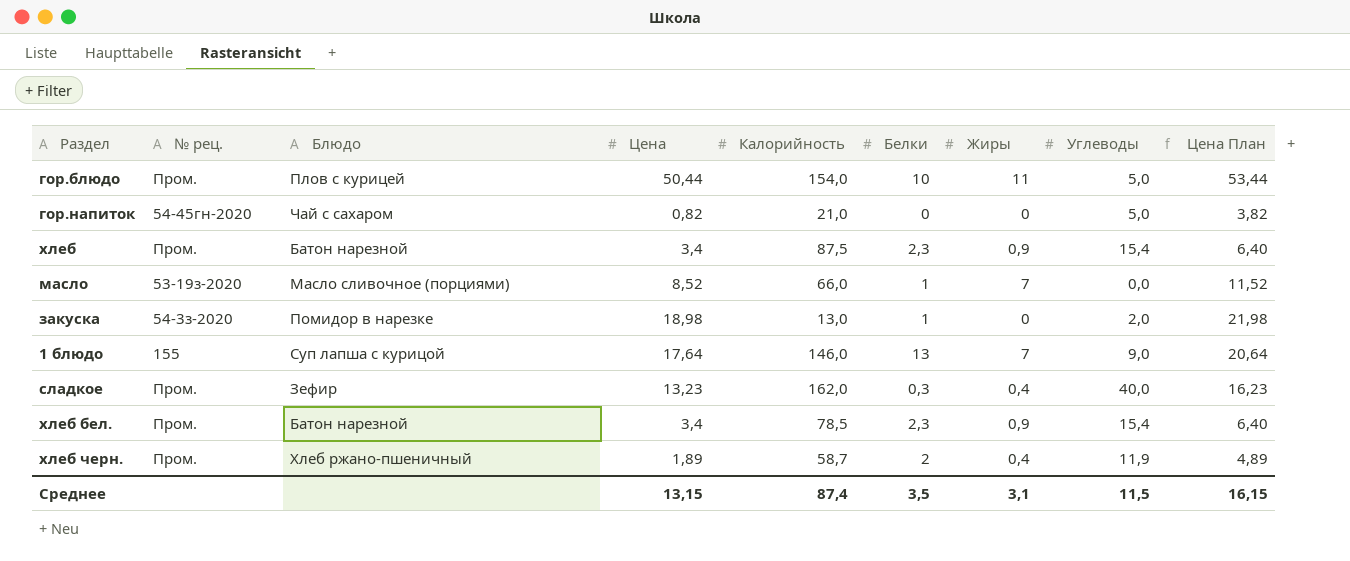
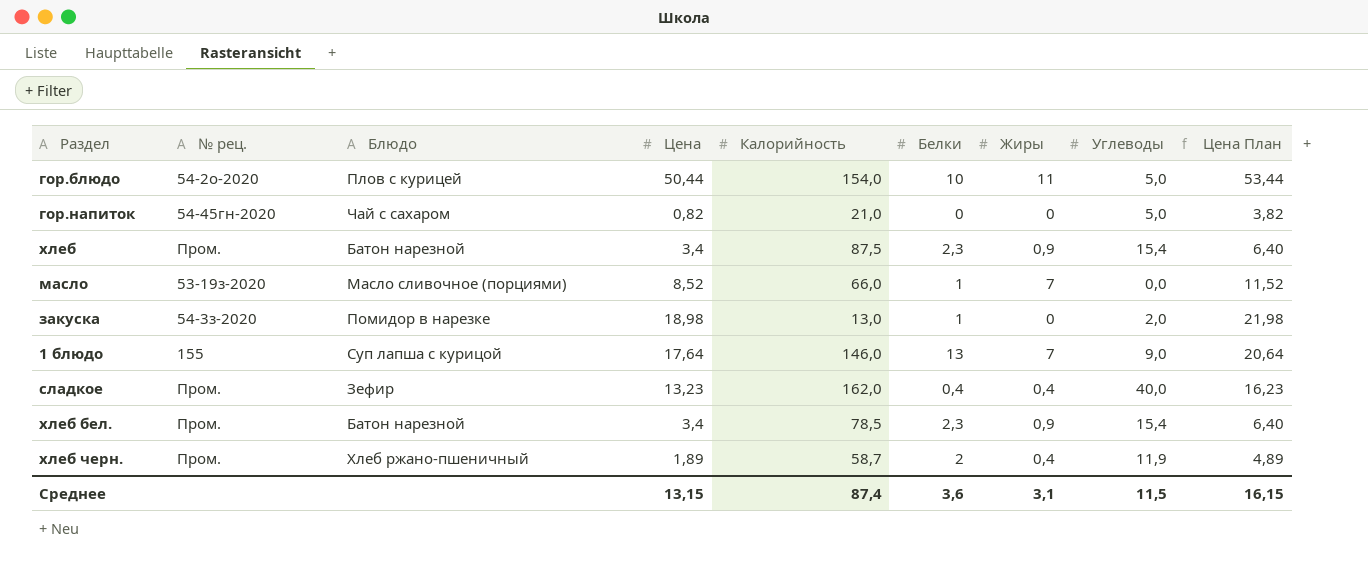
гор.блюдо | № рец.: Пром. -> 54-2о-2020
сладкое | Белки: 0,3 -> 0,4
Среднее | Белки: 3,5 -> 3,6

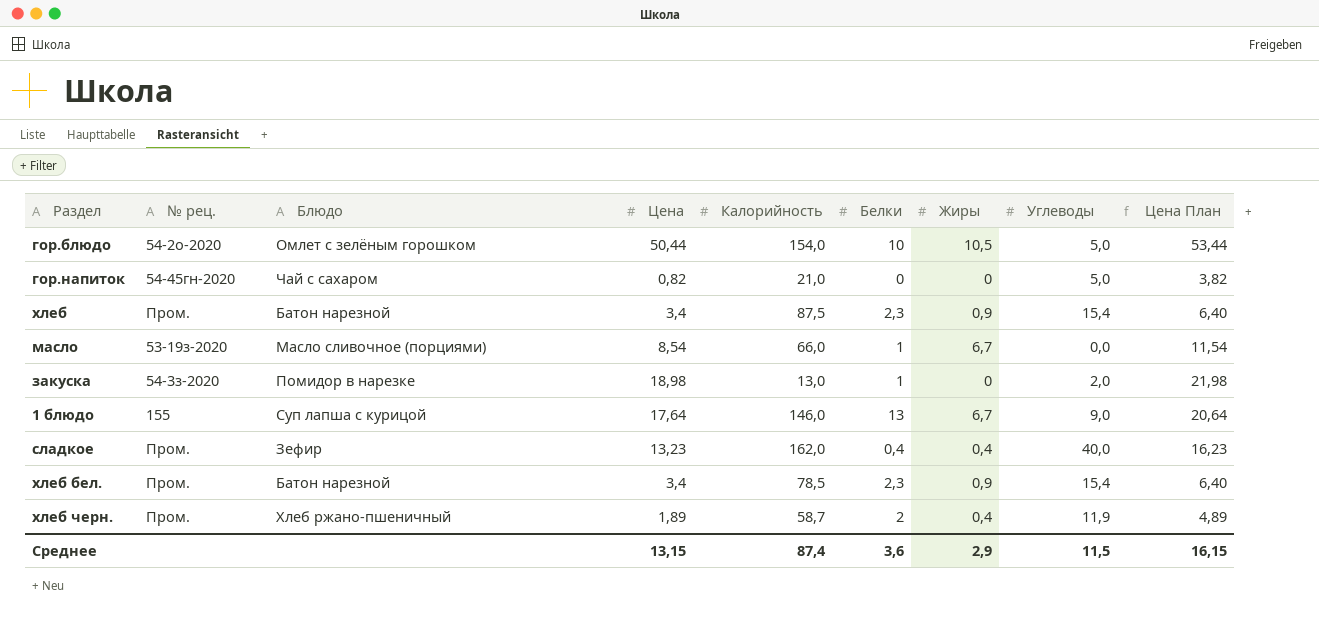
гор.блюдо | Блюдо: Плов с курицей -> Омлет с зелёным горошком
гор.блюдо | Жиры: 11 -> 10,5
масло | Цена: 8,52 -> 8,54
масло | Жиры: 7 -> 6,7
масло | Цена План: 11,52 -> 11,54
1 блюдо | Жиры: 7 -> 6,7
Среднее | Жиры: 3,1 -> 2,9

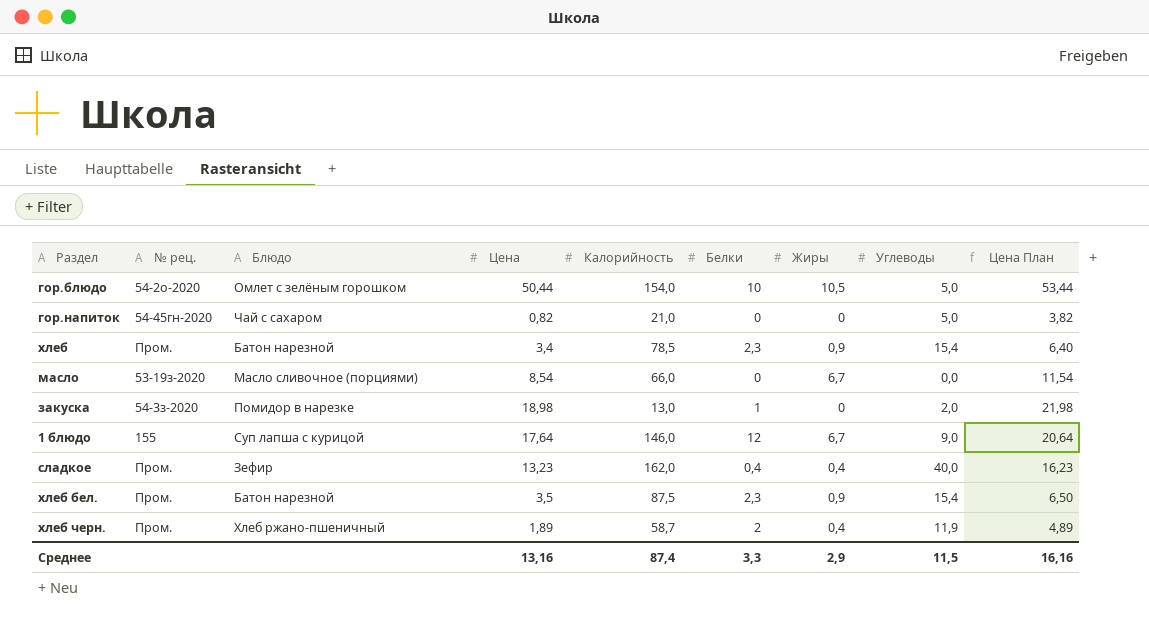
хлеб | Калорийность: 87,5 -> 78,5
масло | Белки: 1 -> 0
1 блюдо | Белки: 13 -> 12
хлеб бел. | Цена: 3,4 -> 3,5
хлеб бел. | Калорийность: 78,5 -> 87,5
хлеб бел. | Цена План: 6,40 -> 6,50
Среднее | Цена: 13,15 -> 13,16
Среднее | Белки: 3,6 -> 3,3
Среднее | Цена План: 16,15 -> 16,16

